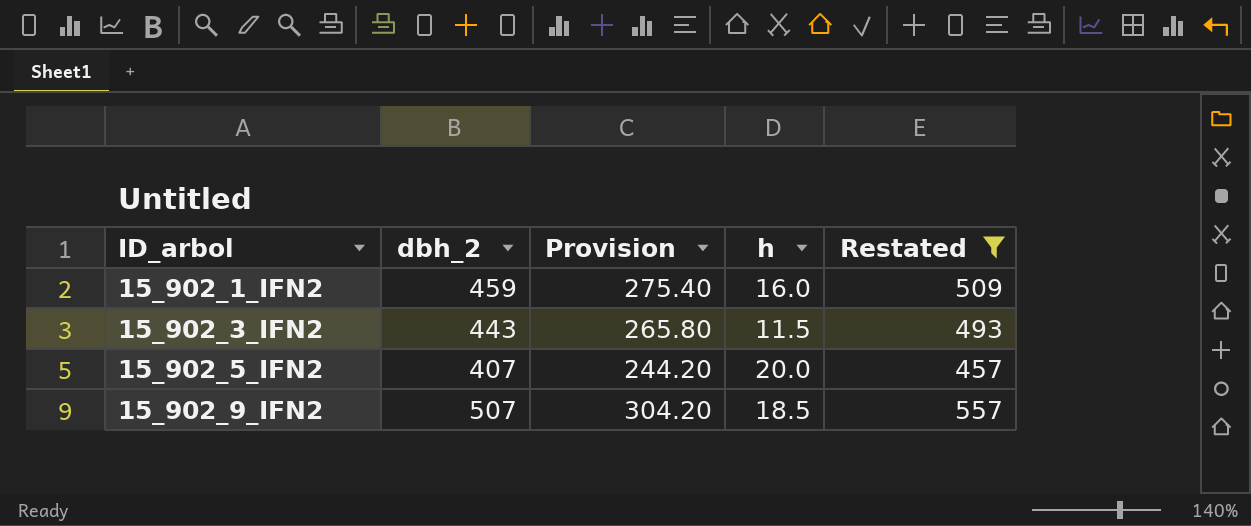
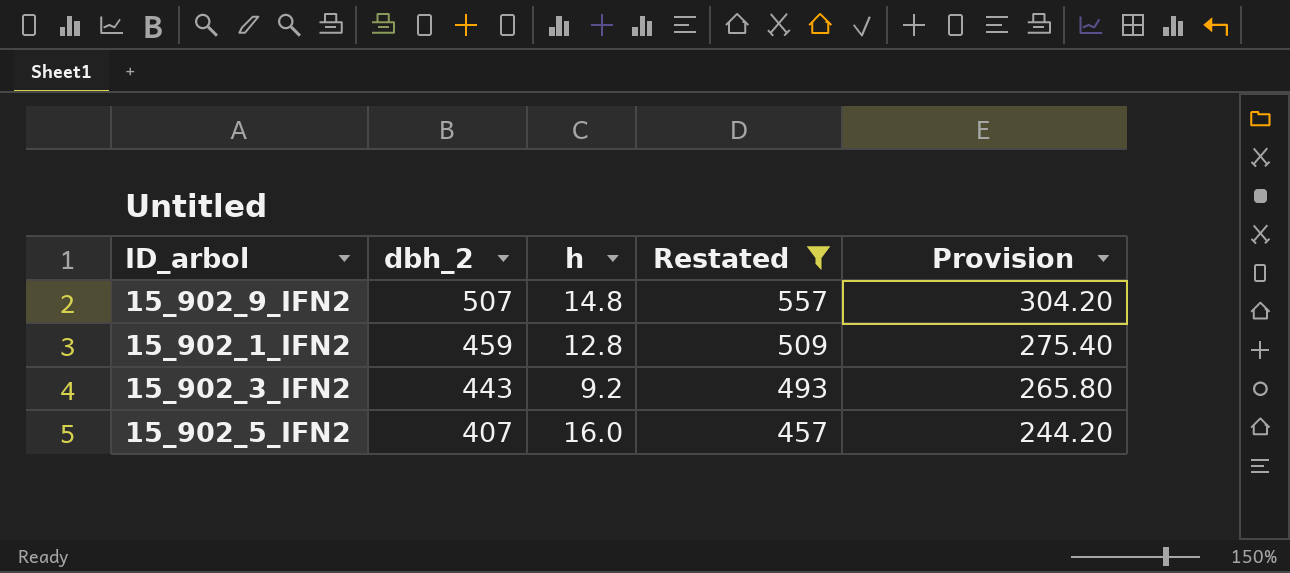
row order: ID_arbol ascending -> dbh_2 descending
column Provision | position: 3 -> 5
15_902_9_IFN2 | h: 18.5 -> 14.8
15_902_1_IFN2 | h: 16.0 -> 12.8
15_902_3_IFN2 | h: 11.5 -> 9.2
15_902_5_IFN2 | h: 20.0 -> 16.0

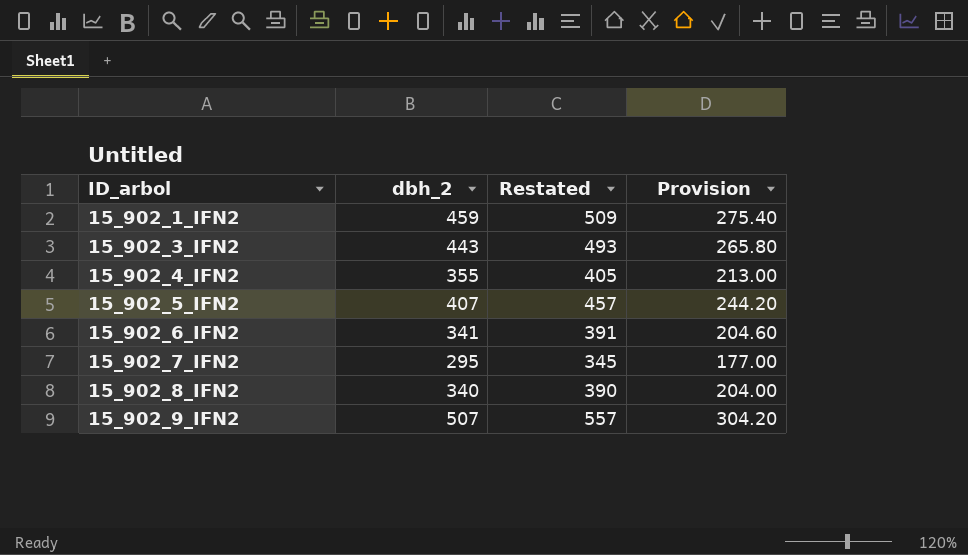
filter: Restated >= 457 -> none
row order: dbh_2 descending -> ID_arbol ascending
column h | position: 3 -> none

